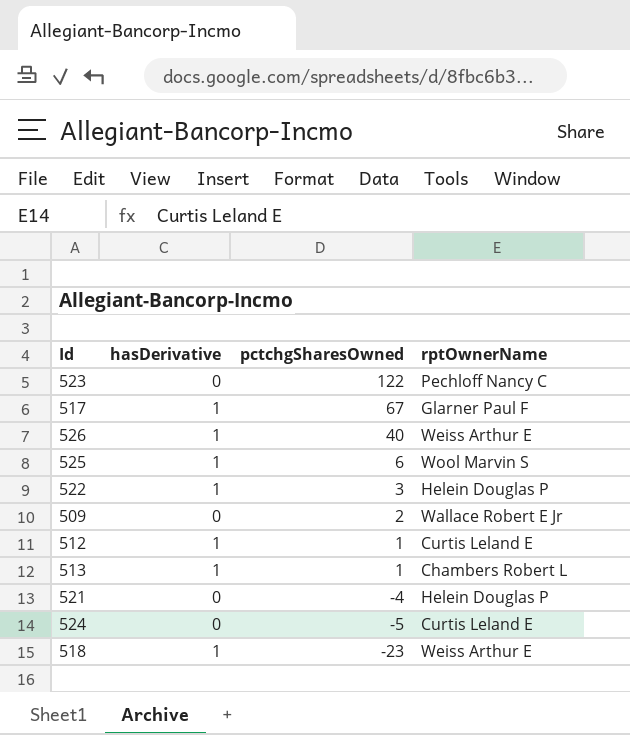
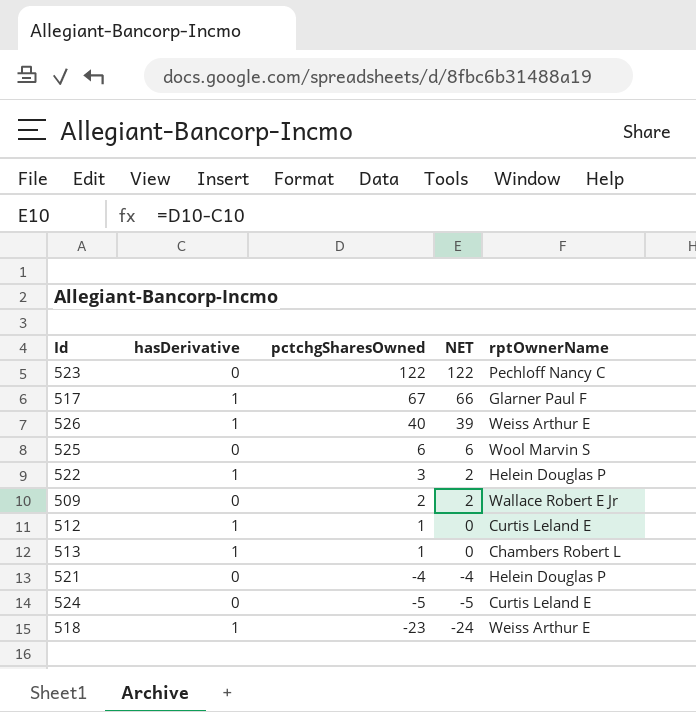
column NET | formula: none -> [pctchgSharesOwned] - [hasDerivative]
525 | hasDerivative: 1 -> 0

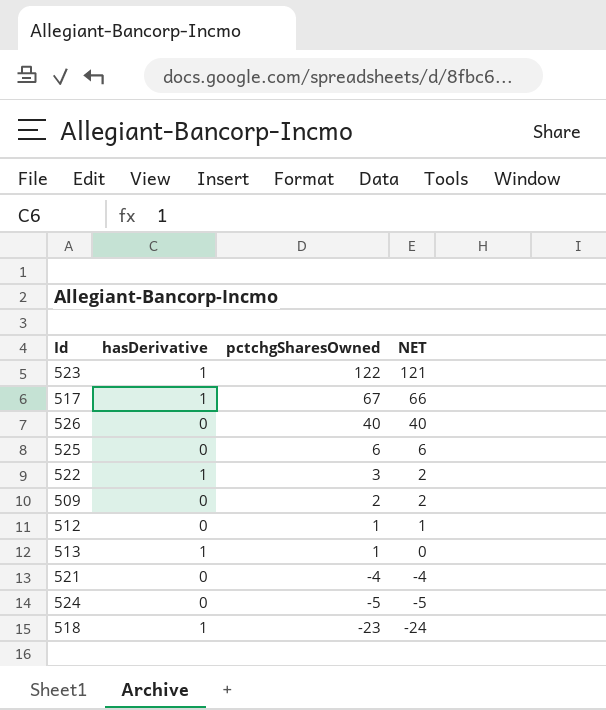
column rptOwnerName | position: 5 -> none
523 | hasDerivative: 0 -> 1
523 | NET: 122 -> 121
526 | hasDerivative: 1 -> 0
526 | NET: 39 -> 40
512 | hasDerivative: 1 -> 0
512 | NET: 0 -> 1

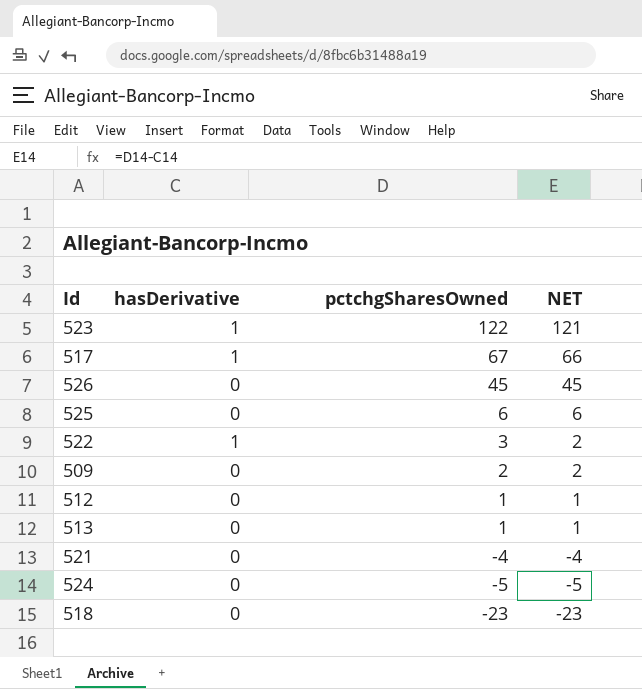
526 | pctchgSharesOwned: 40 -> 45
526 | NET: 40 -> 45
513 | hasDerivative: 1 -> 0
513 | NET: 0 -> 1
518 | hasDerivative: 1 -> 0
518 | NET: -24 -> -23

